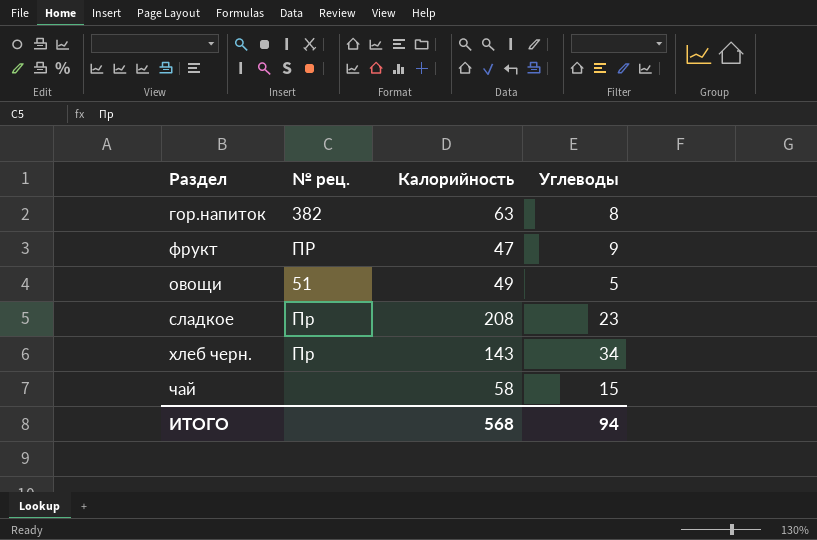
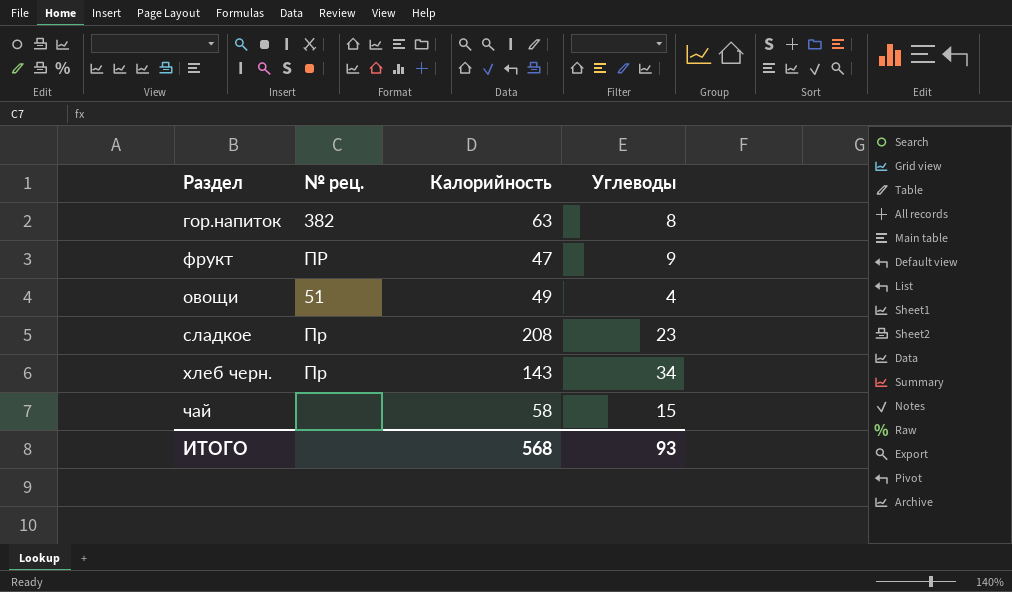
овощи | Углеводы: 5 -> 4
ИТОГО | Углеводы: 94 -> 93

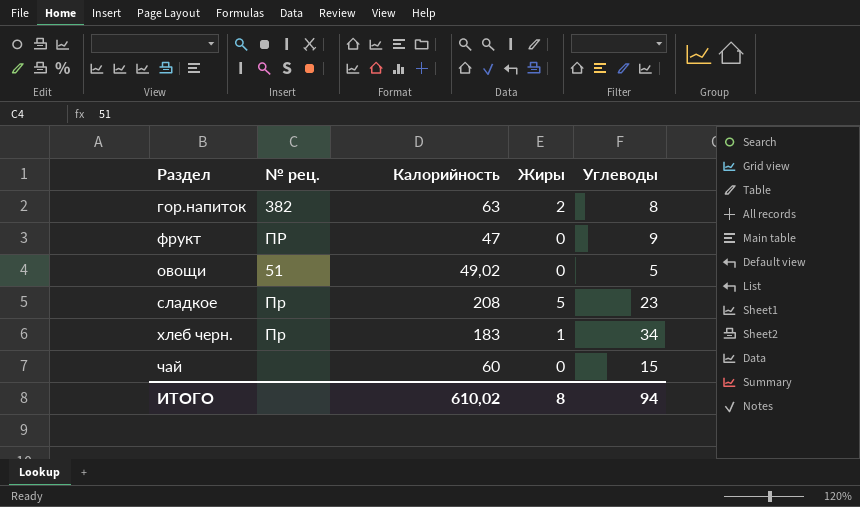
column Жиры | position: none -> 4
овощи | Калорийность: 49 -> 49,02
овощи | Углеводы: 4 -> 5
хлеб черн. | Калорийность: 143 -> 183
чай | Калорийность: 58 -> 60
ИТОГО | Калорийность: 568 -> 610,02
ИТОГО | Углеводы: 93 -> 94

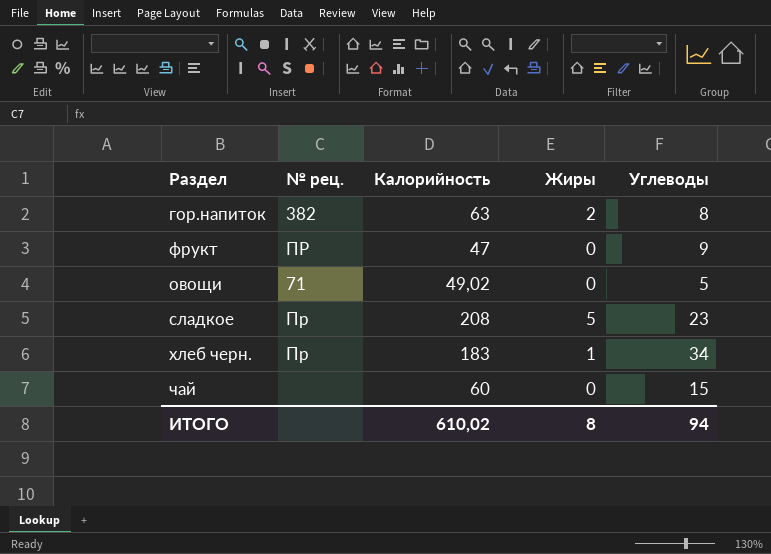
овощи | № рец.: 51 -> 71

